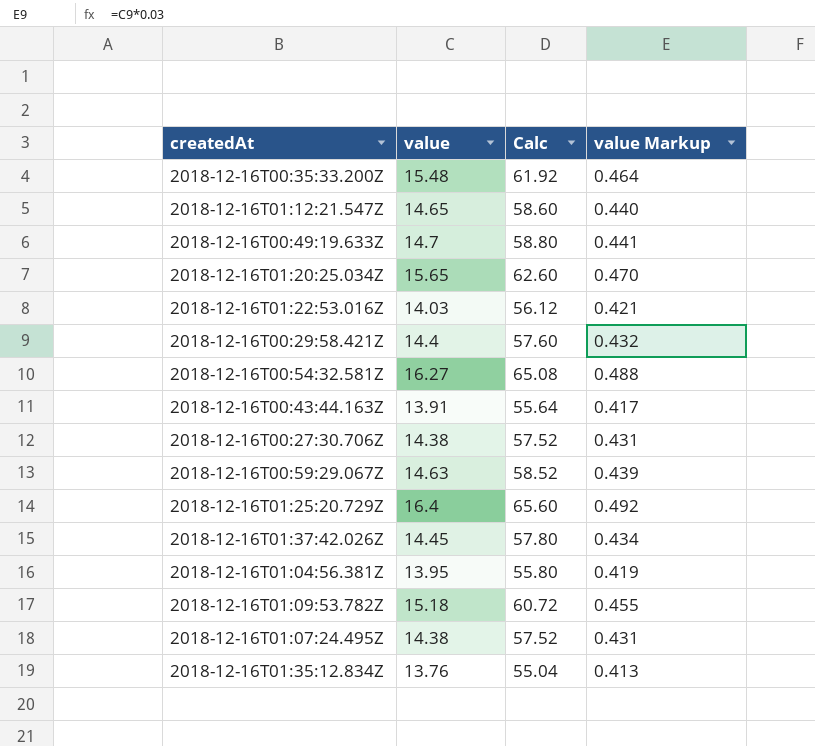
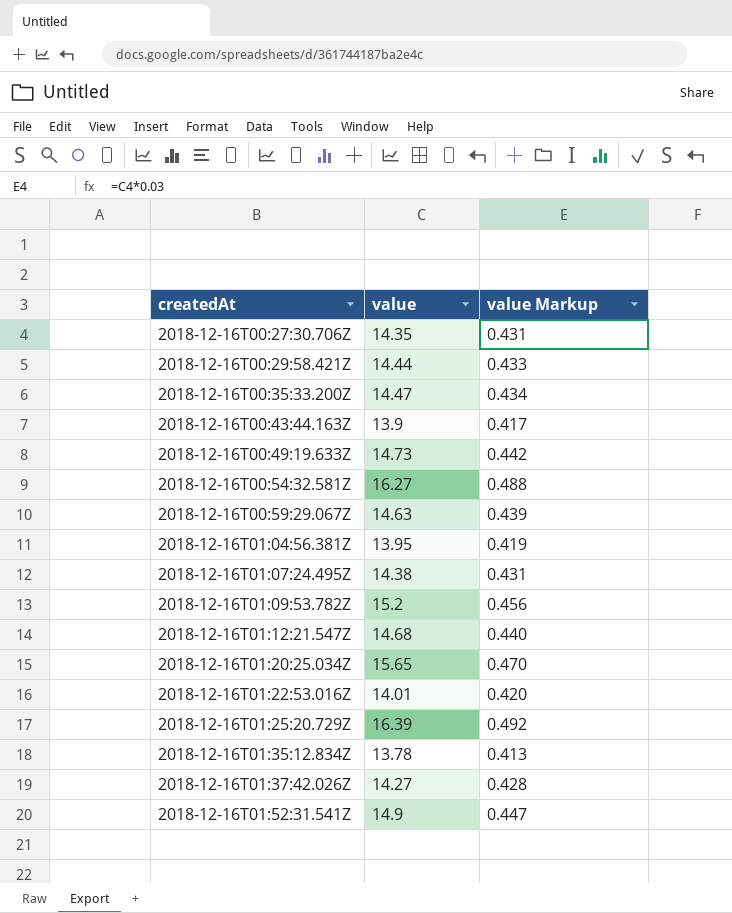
row order: none -> createdAt ascending
column Calc | formula: [value] * 4 -> none
2018-12-16T00:27:30.706Z | value: 14.38 -> 14.35
2018-12-16T00:29:58.421Z | value: 14.4 -> 14.44
2018-12-16T00:29:58.421Z | value Markup: 0.432 -> 0.433
2018-12-16T00:35:33.200Z | value: 15.48 -> 14.47
2018-12-16T00:35:33.200Z | value Markup: 0.464 -> 0.434
2018-12-16T00:43:44.163Z | value: 13.91 -> 13.9
2018-12-16T00:49:19.633Z | value: 14.7 -> 14.73
2018-12-16T00:49:19.633Z | value Markup: 0.441 -> 0.442
2018-12-16T01:09:53.782Z | value: 15.18 -> 15.2
2018-12-16T01:09:53.782Z | value Markup: 0.455 -> 0.456
2018-12-16T01:12:21.547Z | value: 14.65 -> 14.68
2018-12-16T01:22:53.016Z | value: 14.03 -> 14.01
2018-12-16T01:22:53.016Z | value Markup: 0.421 -> 0.420
2018-12-16T01:25:20.729Z | value: 16.4 -> 16.39
2018-12-16T01:35:12.834Z | value: 13.76 -> 13.78
2018-12-16T01:37:42.026Z | value: 14.45 -> 14.27
2018-12-16T01:37:42.026Z | value Markup: 0.434 -> 0.428
row 2018-12-16T01:52:31.541Z: none -> 14.9 | 0.447

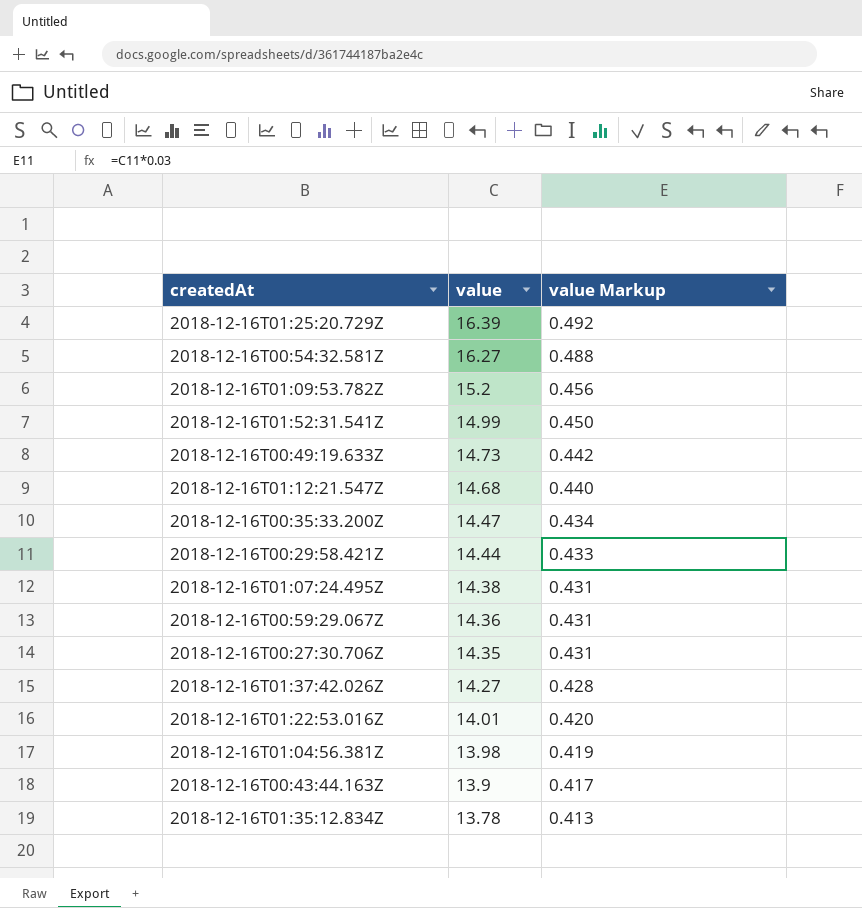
row order: createdAt ascending -> value descending
row 2018-12-16T01:20:25.034Z: 15.65 | 0.470 -> none
2018-12-16T01:52:31.541Z | value: 14.9 -> 14.99
2018-12-16T01:52:31.541Z | value Markup: 0.447 -> 0.450
2018-12-16T00:59:29.067Z | value: 14.63 -> 14.36
2018-12-16T00:59:29.067Z | value Markup: 0.439 -> 0.431
2018-12-16T01:04:56.381Z | value: 13.95 -> 13.98

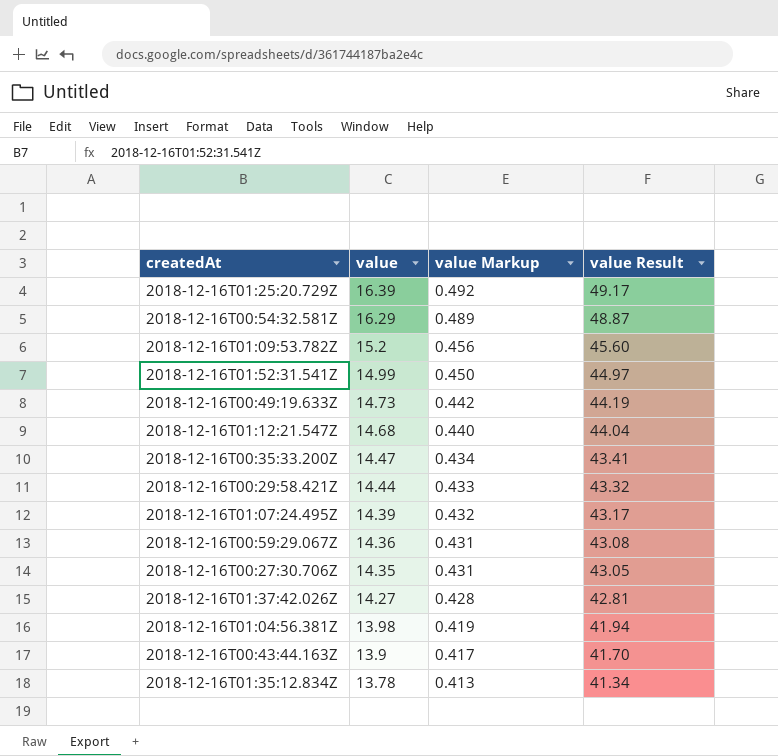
column value Result | formula: none -> [value] * 3
row 2018-12-16T01:22:53.016Z: 14.01 | 0.420 -> none
2018-12-16T00:54:32.581Z | value: 16.27 -> 16.29
2018-12-16T00:54:32.581Z | value Markup: 0.488 -> 0.489
2018-12-16T01:07:24.495Z | value: 14.38 -> 14.39
2018-12-16T01:07:24.495Z | value Markup: 0.431 -> 0.432

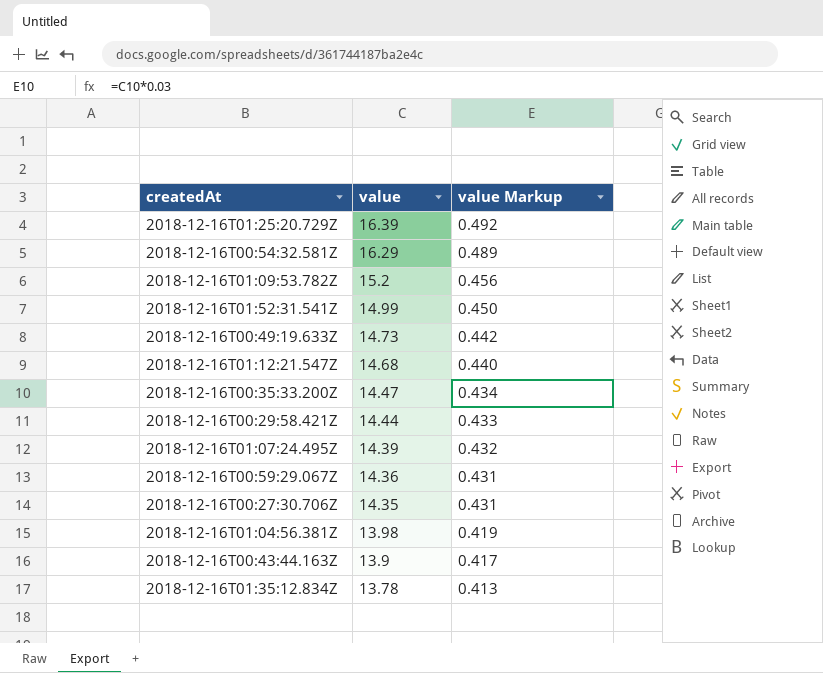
column value Result | formula: [value] * 3 -> none
row 2018-12-16T01:37:42.026Z: 14.27 | 0.428 | 42.81 -> none

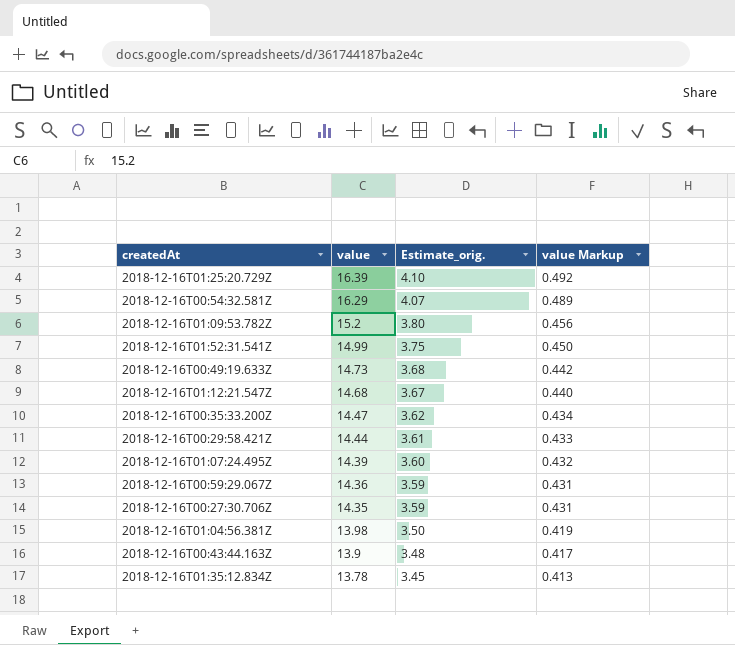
column Estimate_orig. | formula: none -> [value] * 0.25

